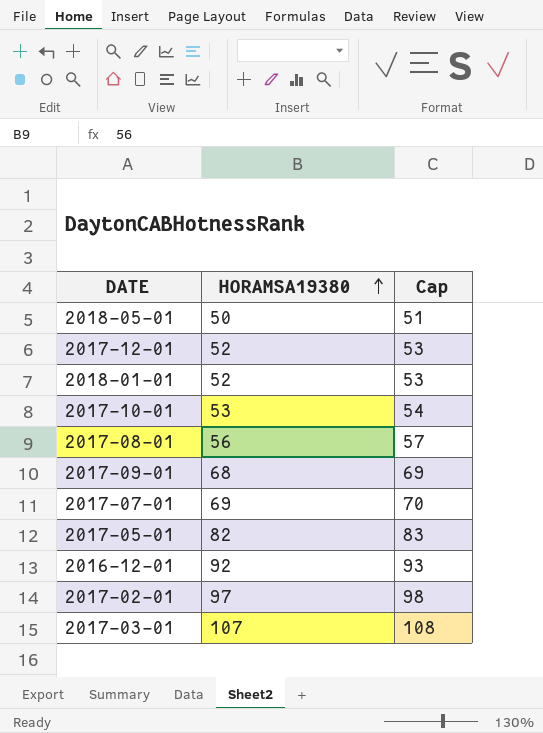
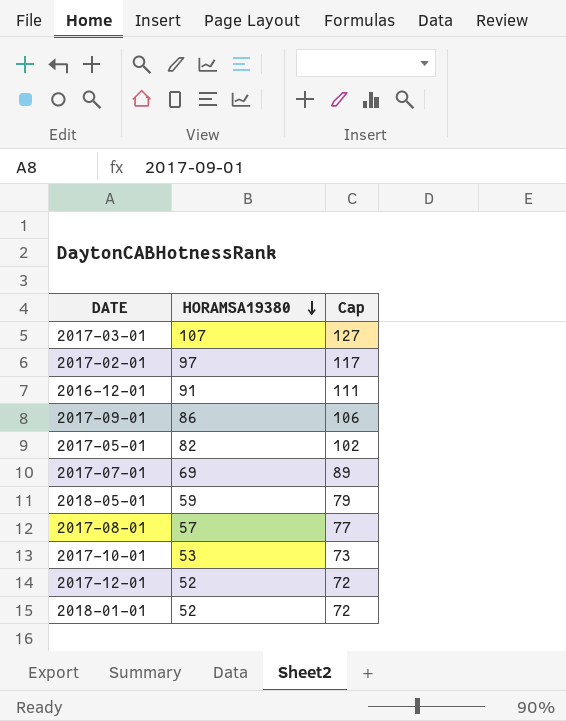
row order: HORAMSA19380 ascending -> HORAMSA19380 descending
column Cap | formula: [HORAMSA19380] + 1 -> [HORAMSA19380] + 20
2016-12-01 | HORAMSA19380: 92 -> 91
2017-09-01 | HORAMSA19380: 68 -> 86
2018-05-01 | HORAMSA19380: 50 -> 59
2017-08-01 | HORAMSA19380: 56 -> 57

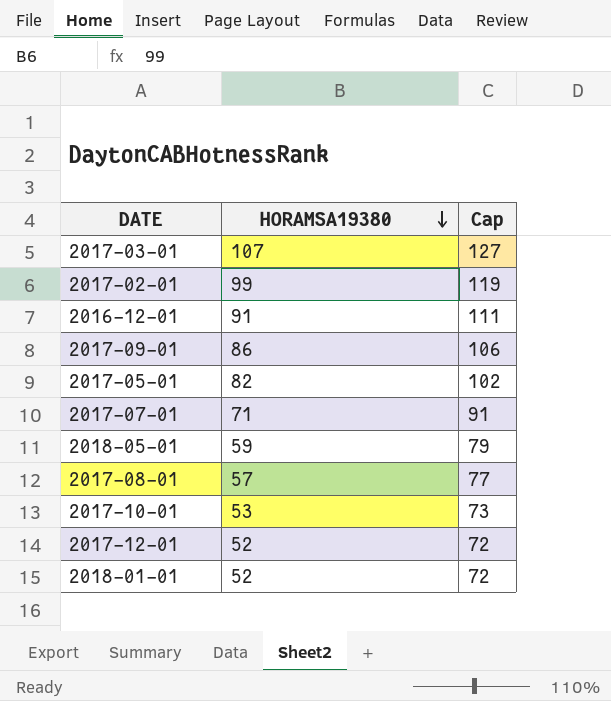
2017-02-01 | HORAMSA19380: 97 -> 99
2017-02-01 | Cap: 117 -> 119
2017-07-01 | HORAMSA19380: 69 -> 71
2017-07-01 | Cap: 89 -> 91

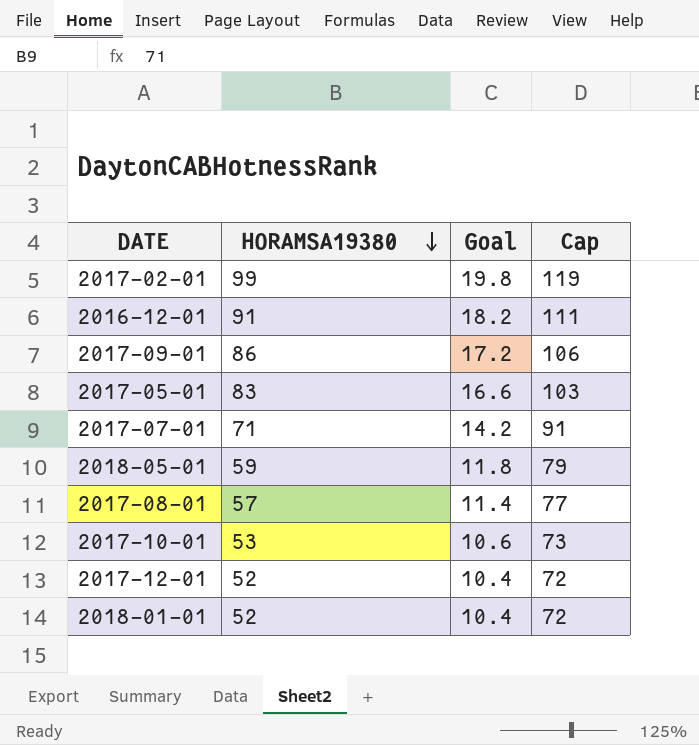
column Goal | formula: none -> [HORAMSA19380] * 0.2
row 2017-03-01: 107 | 127 -> none
2017-05-01 | HORAMSA19380: 82 -> 83
2017-05-01 | Cap: 102 -> 103

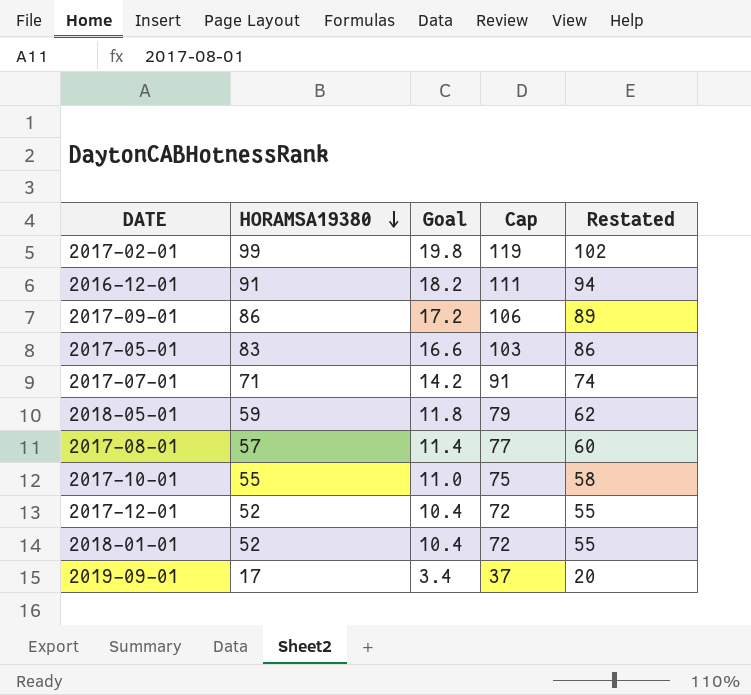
column Restated | formula: none -> [HORAMSA19380] + 3
2017-10-01 | HORAMSA19380: 53 -> 55
2017-10-01 | Goal: 10.6 -> 11.0
2017-10-01 | Cap: 73 -> 75
row 2019-09-01: none -> 17 | 3.4 | 37 | 20

